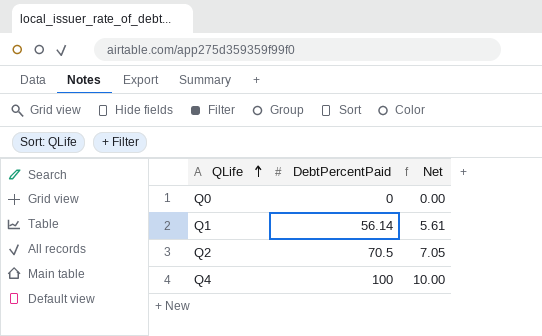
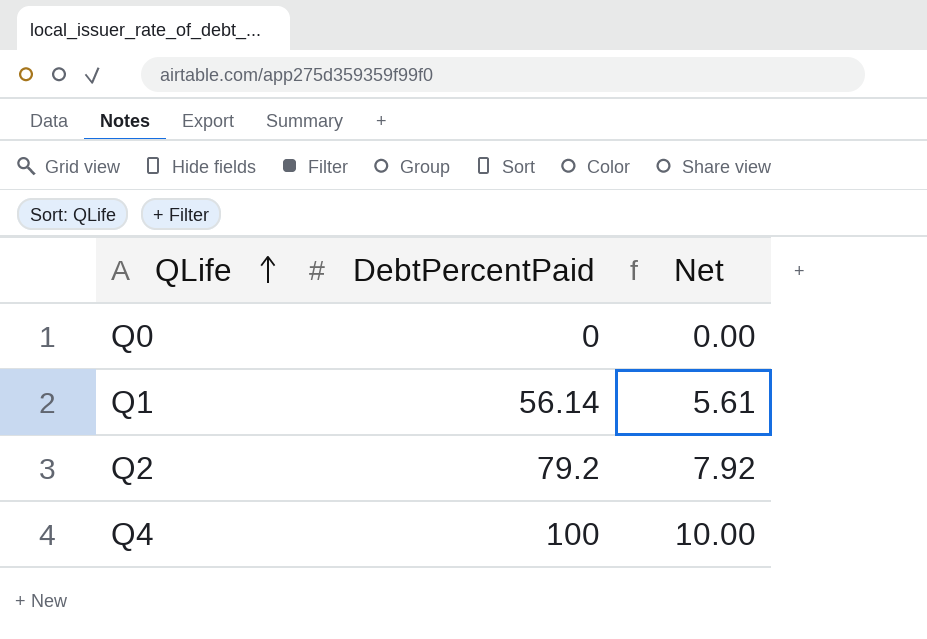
Q2 | DebtPercentPaid: 70.5 -> 79.2
Q2 | Net: 7.05 -> 7.92

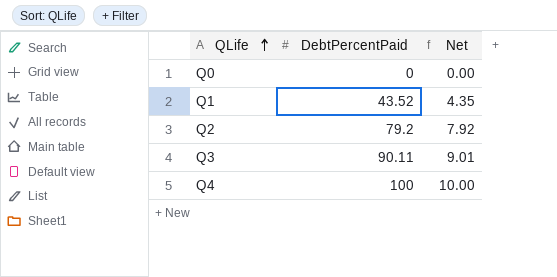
Q1 | DebtPercentPaid: 56.14 -> 43.52
Q1 | Net: 5.61 -> 4.35
row Q3: none -> 90.11 | 9.01

